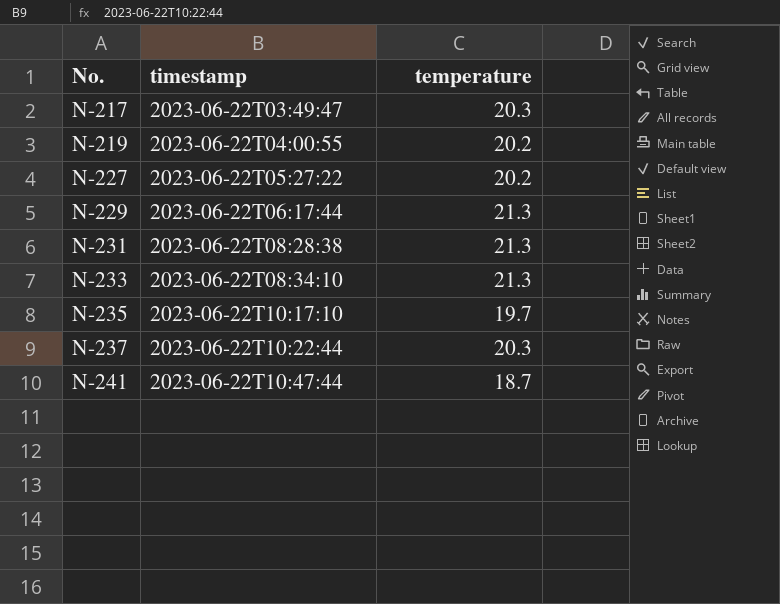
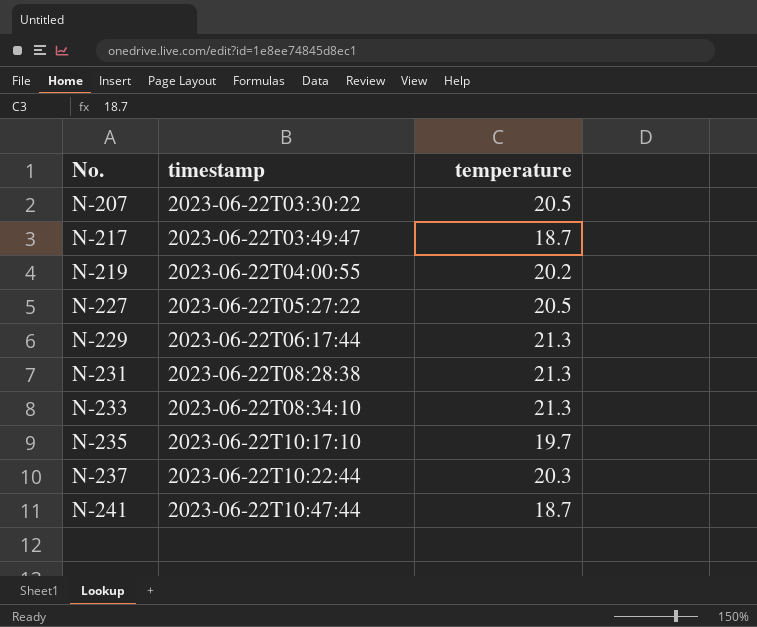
row N-207: none -> 2023-06-22T03:30:22 | 20.5
N-217 | temperature: 20.3 -> 18.7
N-227 | temperature: 20.2 -> 20.5

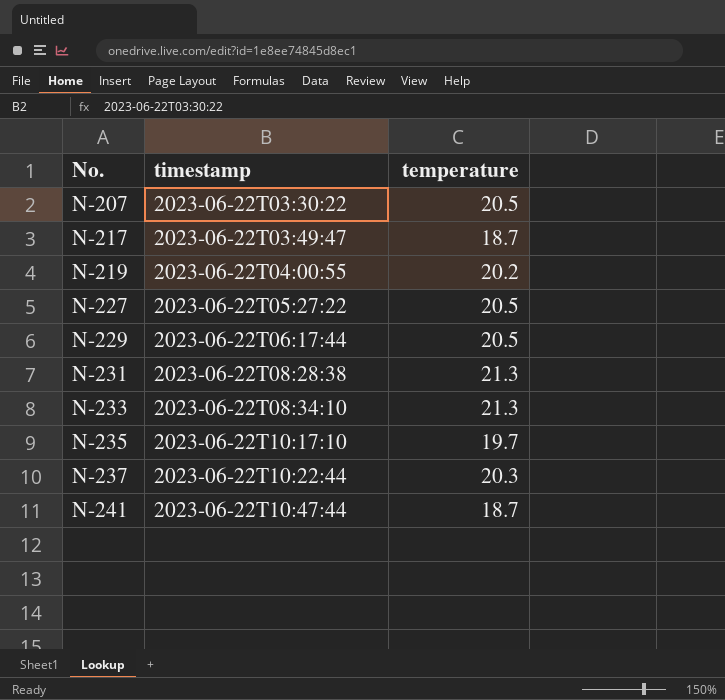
N-229 | temperature: 21.3 -> 20.5

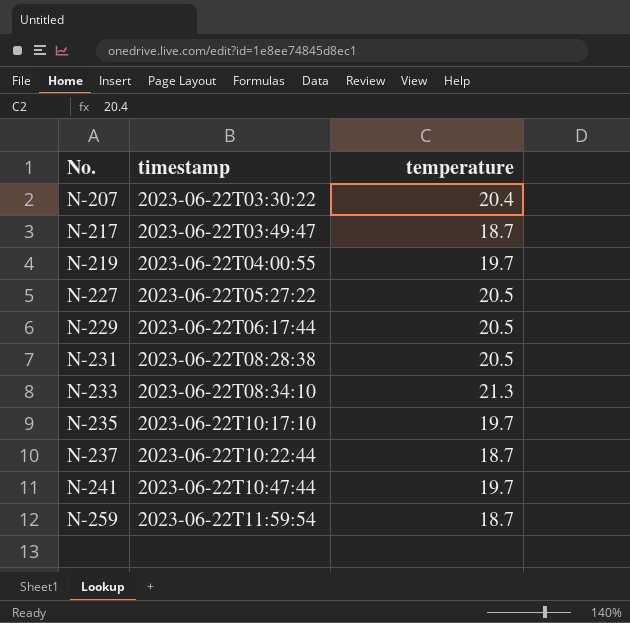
N-207 | temperature: 20.5 -> 20.4
N-219 | temperature: 20.2 -> 19.7
N-231 | temperature: 21.3 -> 20.5
N-237 | temperature: 20.3 -> 18.7
N-241 | temperature: 18.7 -> 19.7
row N-259: none -> 2023-06-22T11:59:54 | 18.7

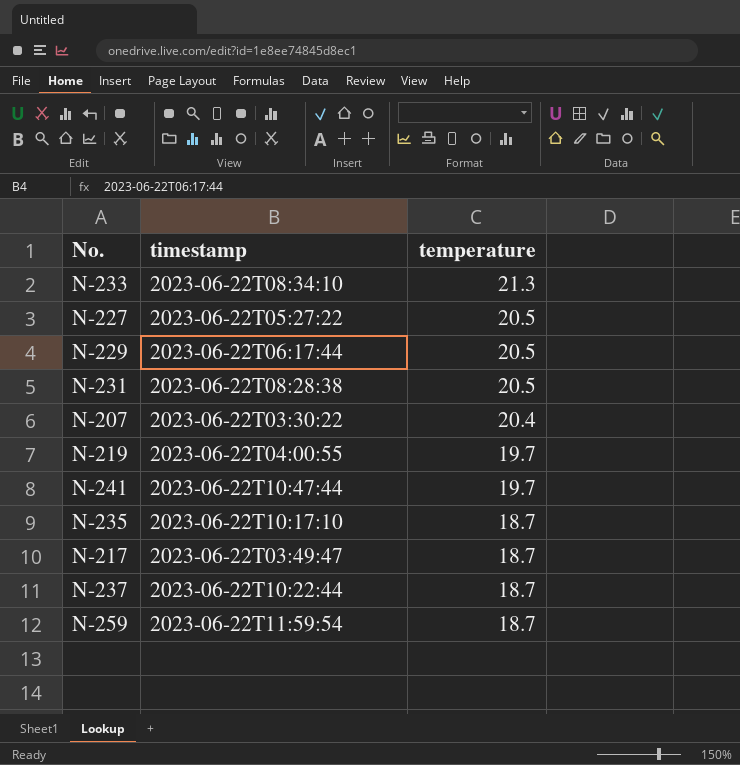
row order: No. ascending -> temperature descending
N-235 | temperature: 19.7 -> 18.7

